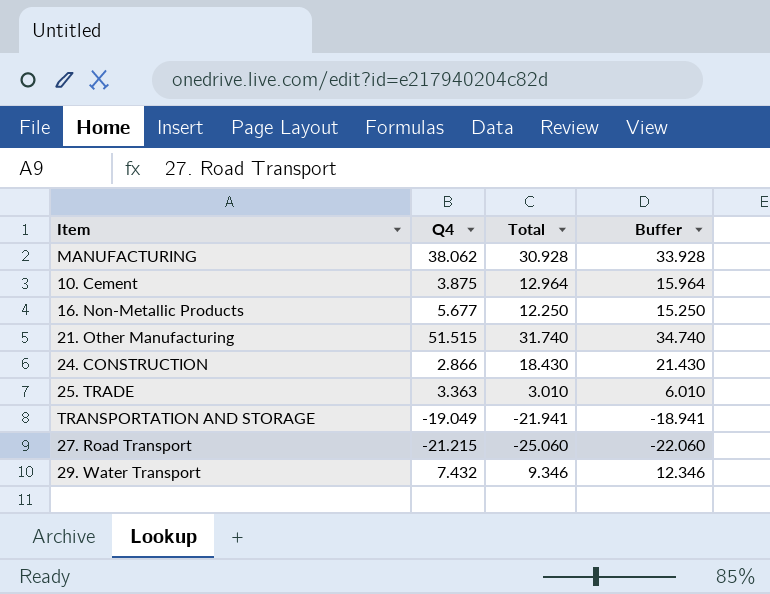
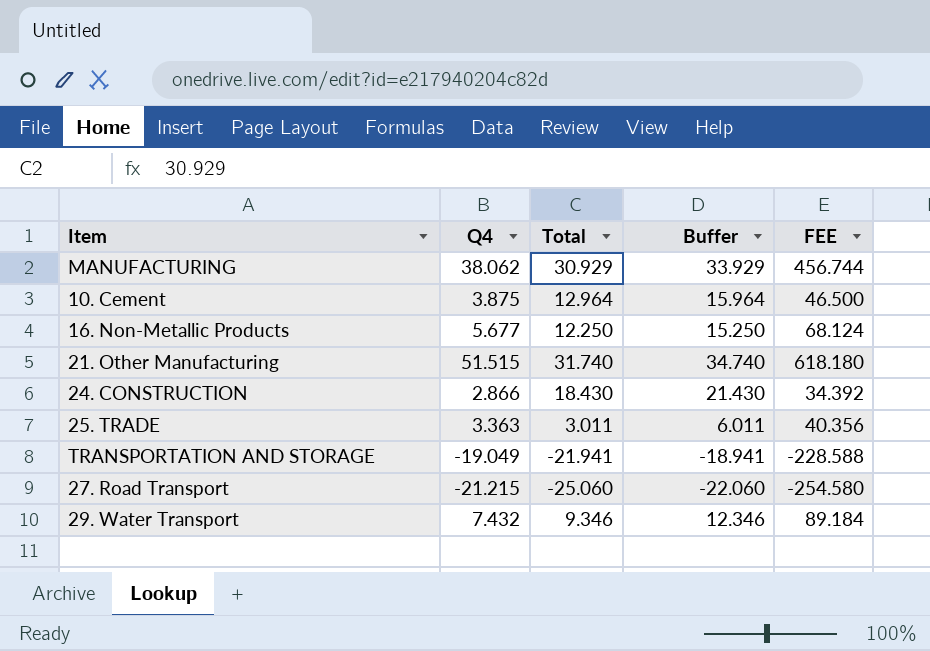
column FEE | formula: none -> [Q4] * 12
MANUFACTURING | Total: 30.928 -> 30.929
MANUFACTURING | Buffer: 33.928 -> 33.929
25. TRADE | Total: 3.010 -> 3.011
25. TRADE | Buffer: 6.010 -> 6.011

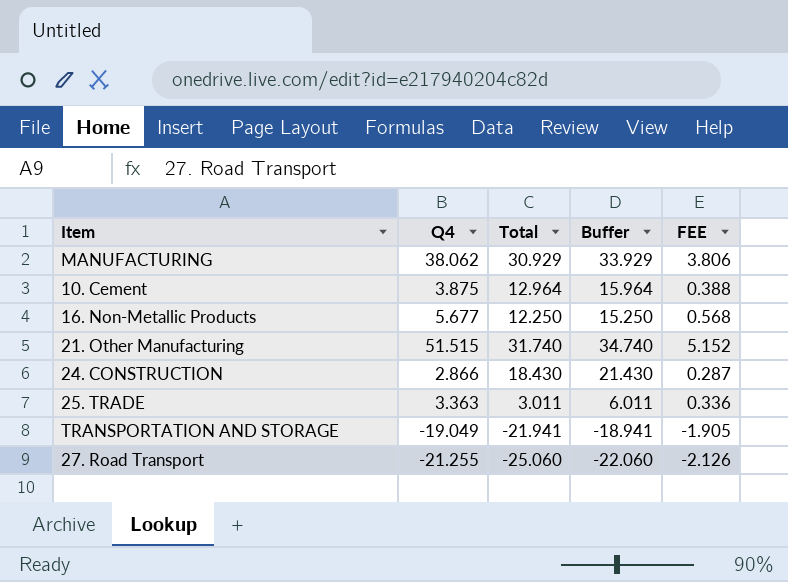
column FEE | formula: [Q4] * 12 -> [Q4] * 0.1
row 29. Water Transport: 7.432 | 9.346 | 12.346 | 89.184 -> none
27. Road Transport | Q4: -21.215 -> -21.255

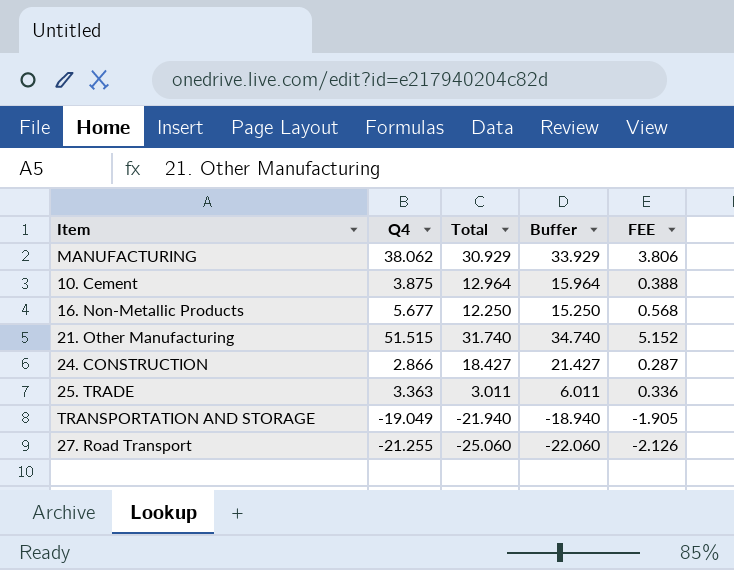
24. CONSTRUCTION | Total: 18.430 -> 18.427
24. CONSTRUCTION | Buffer: 21.430 -> 21.427
TRANSPORTATION AND STORAGE | Total: -21.941 -> -21.940
TRANSPORTATION AND STORAGE | Buffer: -18.941 -> -18.940

